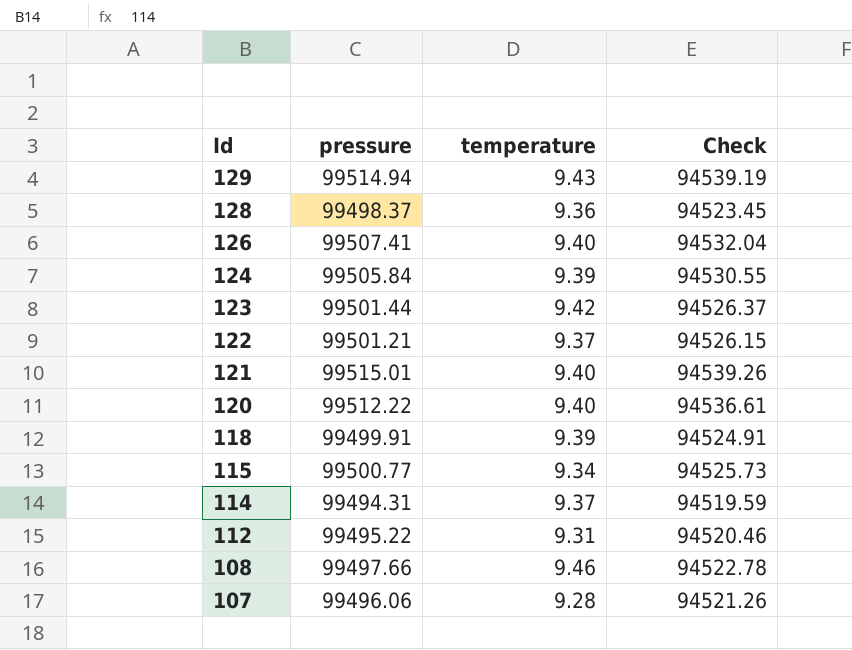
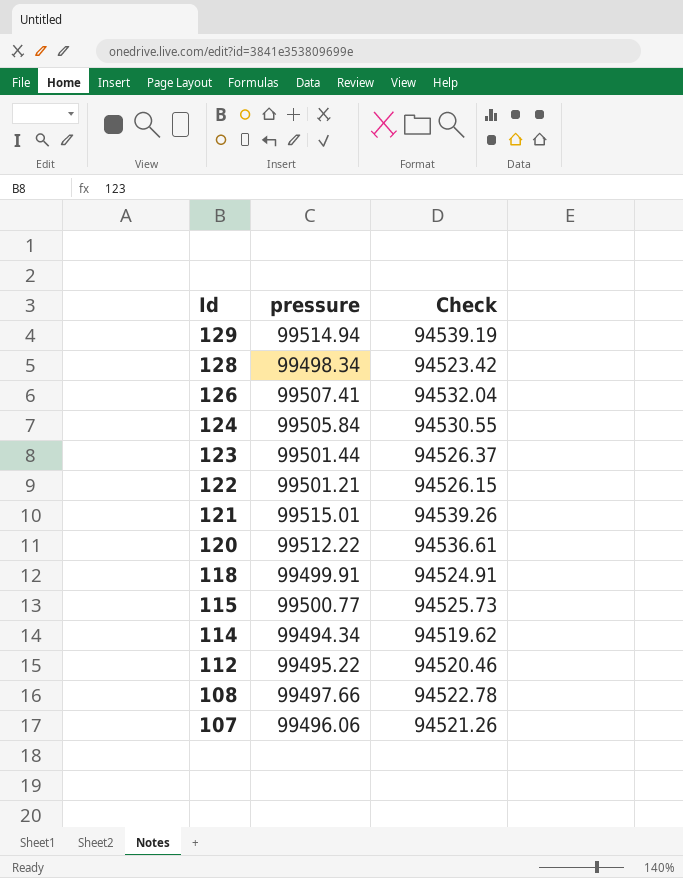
column temperature | position: 3 -> none
128 | pressure: 99498.37 -> 99498.34
128 | Check: 94523.45 -> 94523.42
114 | pressure: 99494.31 -> 99494.34
114 | Check: 94519.59 -> 94519.62

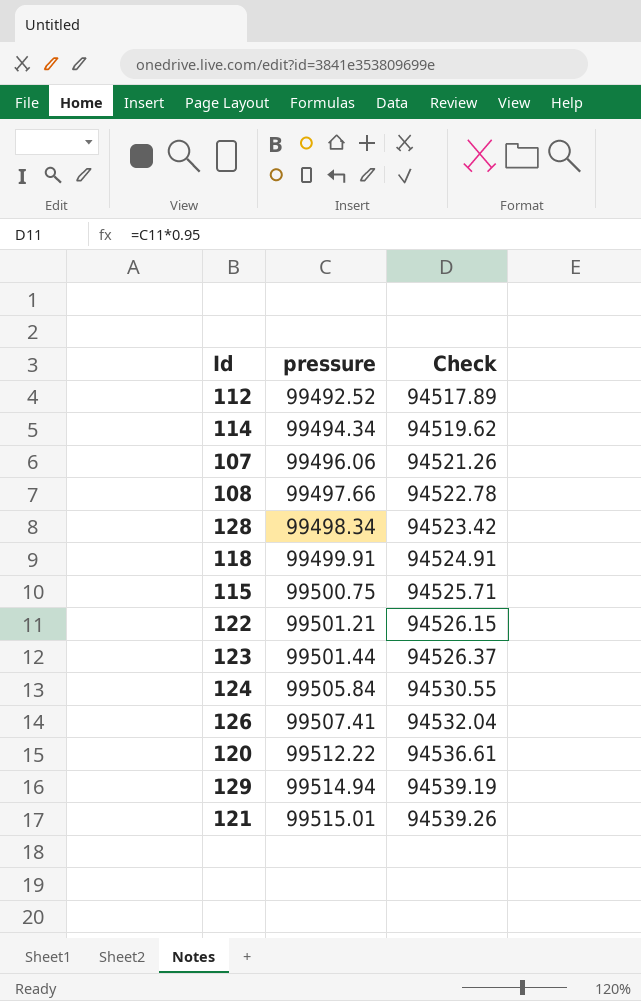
row order: Id descending -> pressure ascending
112 | pressure: 99495.22 -> 99492.52
112 | Check: 94520.46 -> 94517.89
115 | pressure: 99500.77 -> 99500.75
115 | Check: 94525.73 -> 94525.71

